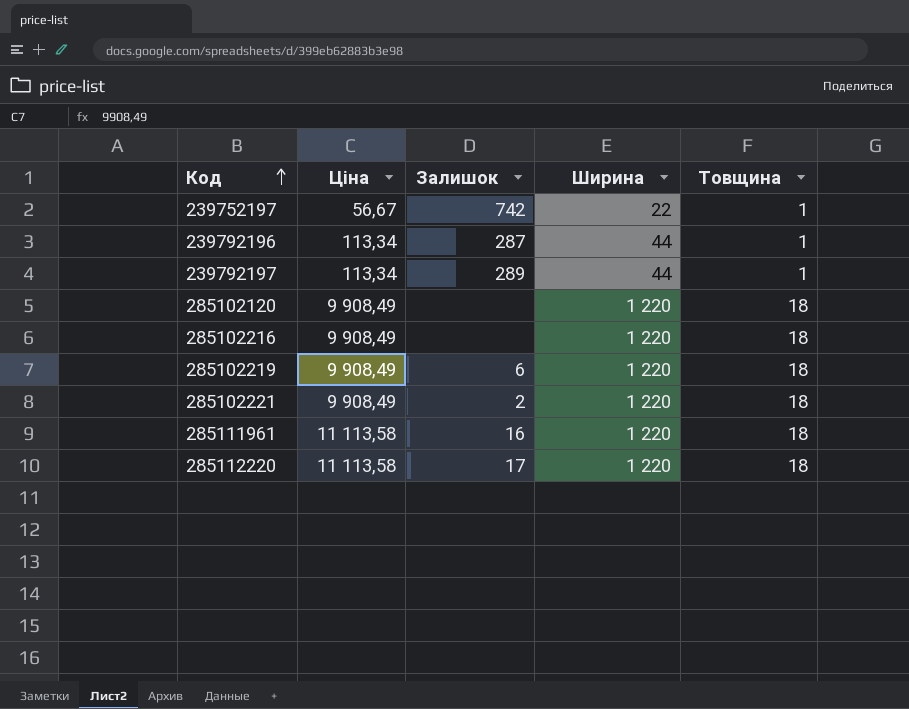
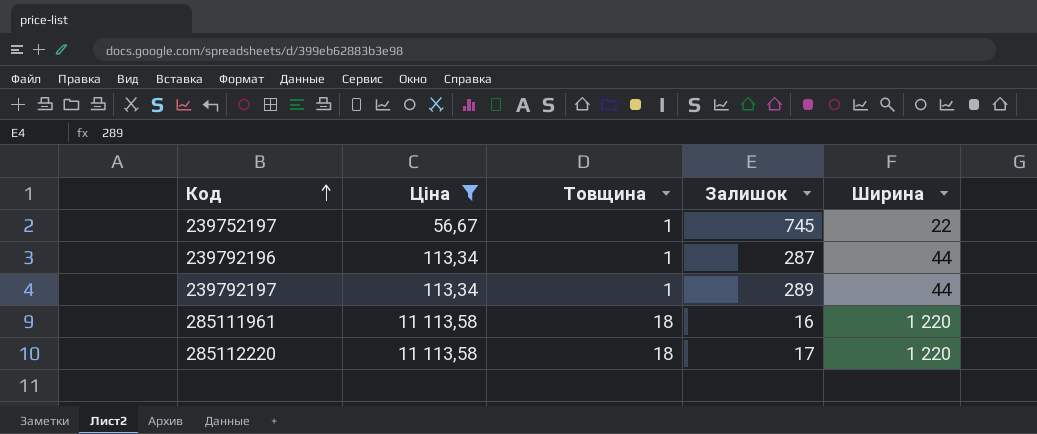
filter: none -> Ціна != 9 908,49
column Товщина | position: 5 -> 3
239752197 | Залишок: 742 -> 745

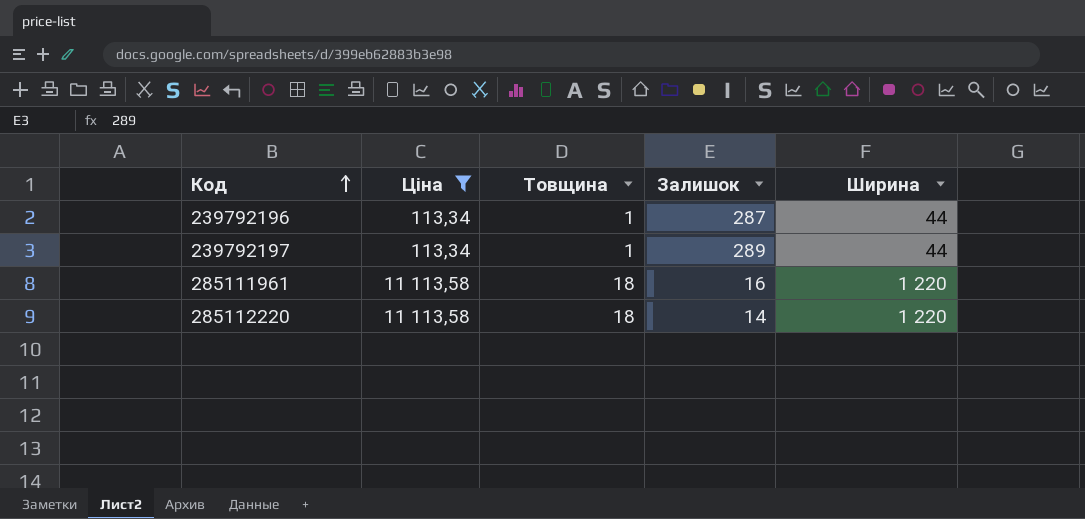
row 239752197: 56,67 | 1 | 745 | 22 -> none
285112220 | Залишок: 17 -> 14

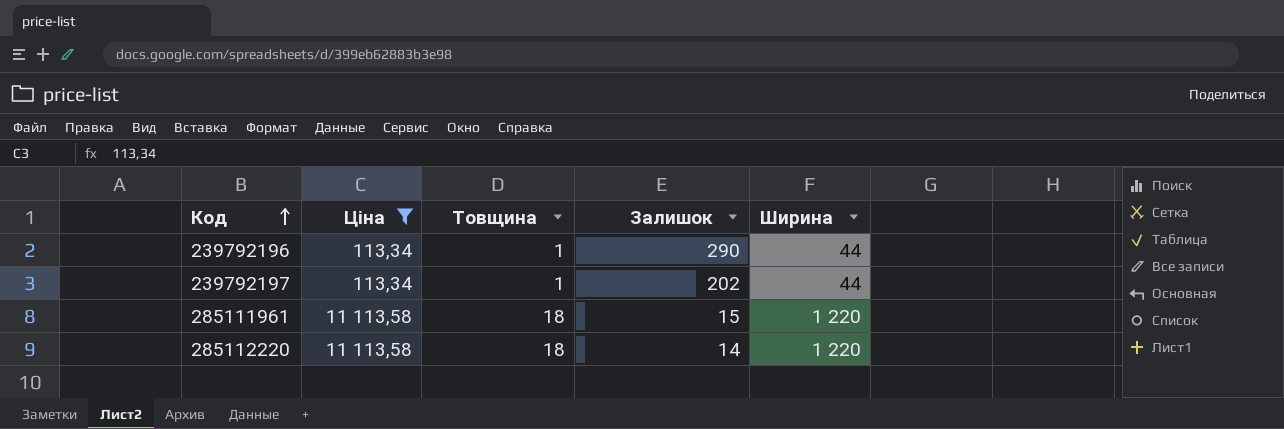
239792196 | Залишок: 287 -> 290
239792197 | Залишок: 289 -> 202
285111961 | Залишок: 16 -> 15

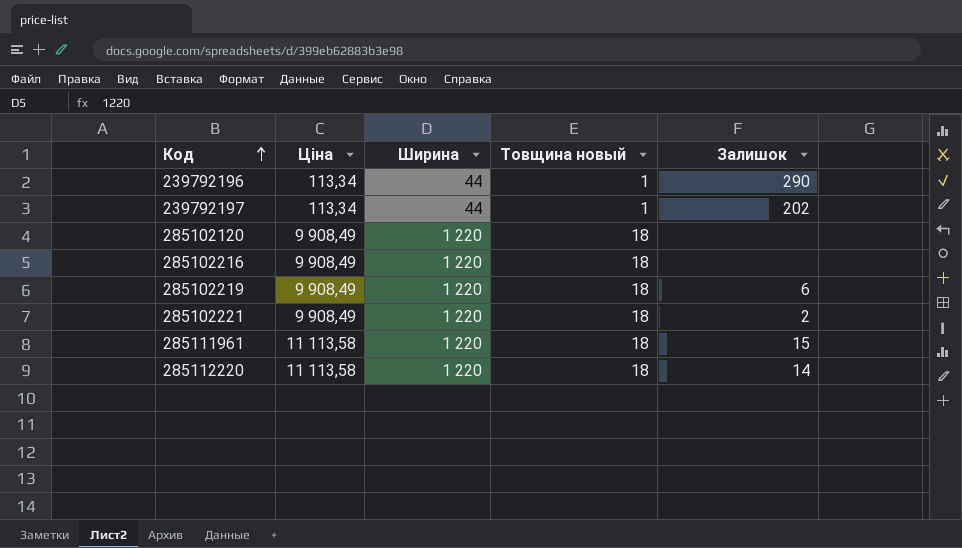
filter: Ціна != 9 908,49 -> none
column Ширина | position: 5 -> 3
column name: Товщина -> Товщина новый

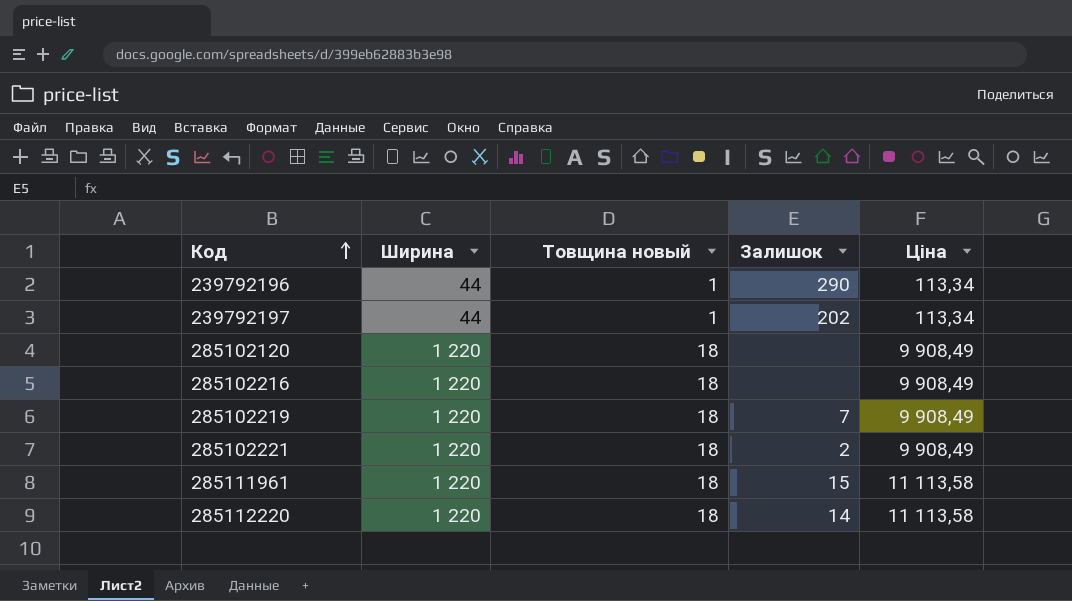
column Ціна | position: 2 -> 5
285102219 | Залишок: 6 -> 7

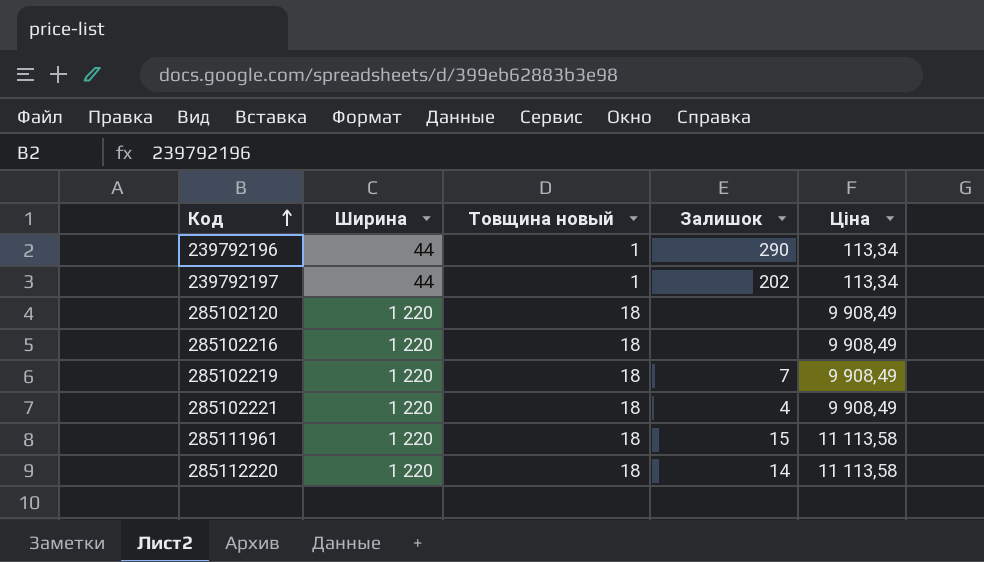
285102221 | Залишок: 2 -> 4

